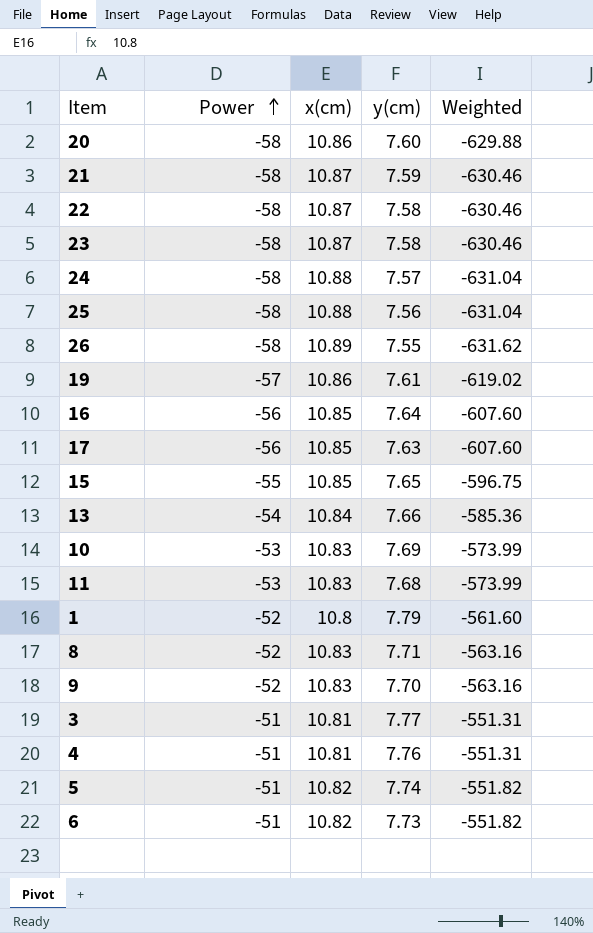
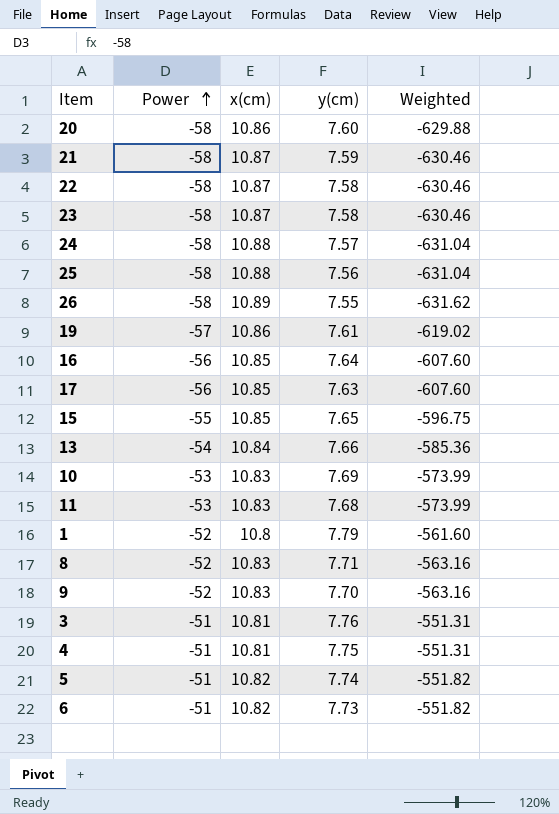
3 | y(cm): 7.77 -> 7.76
4 | y(cm): 7.76 -> 7.75

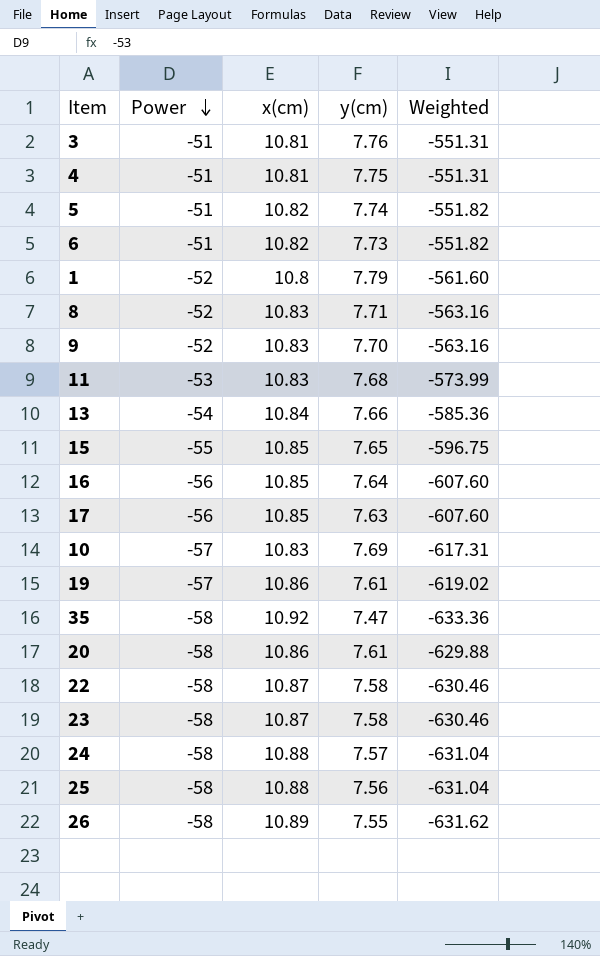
row order: Power ascending -> Power descending
row 21: -58 | 10.87 | 7.59 | -630.46 -> none
10 | Power: -53 -> -57
10 | Weighted: -573.99 -> -617.31
row 35: none -> -58 | 10.92 | 7.47 | -633.36
20 | y(cm): 7.60 -> 7.61

